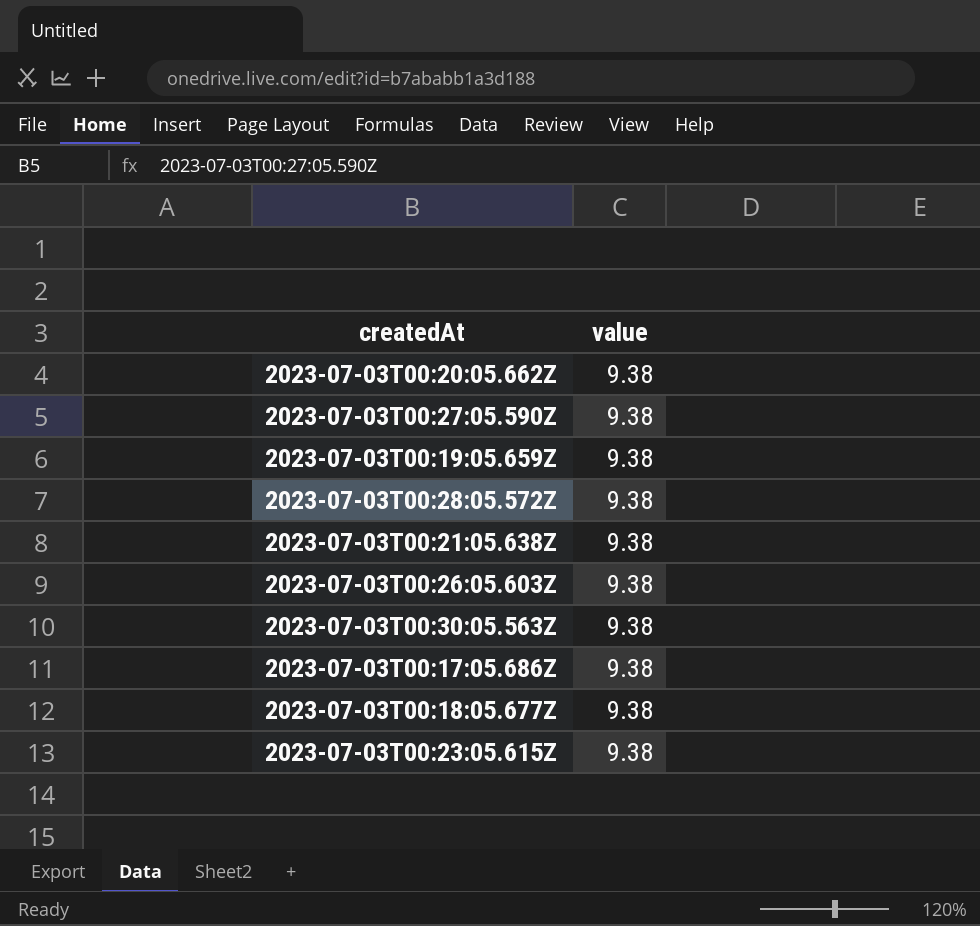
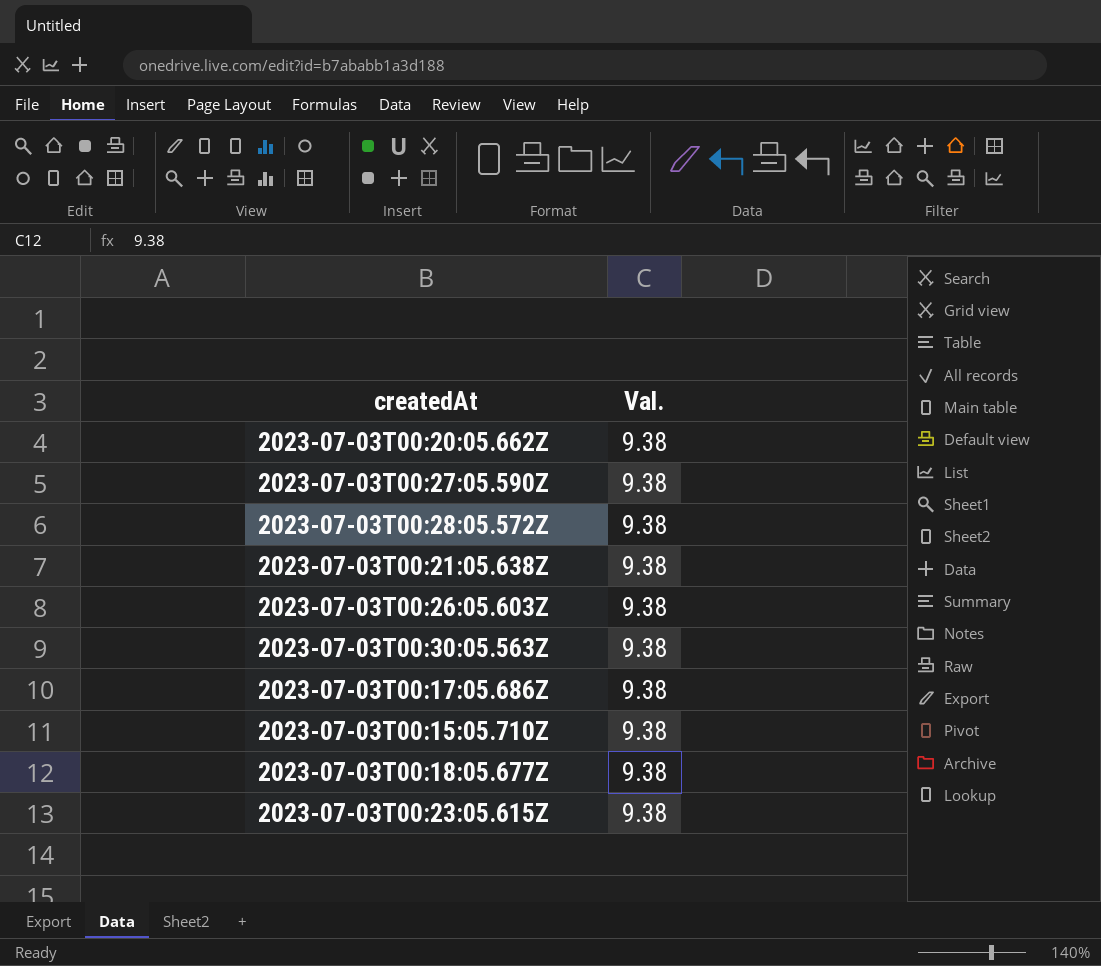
column name: value -> Val.
row 2023-07-03T00:19:05.659Z: 9.38 -> none
row 2023-07-03T00:15:05.710Z: none -> 9.38

